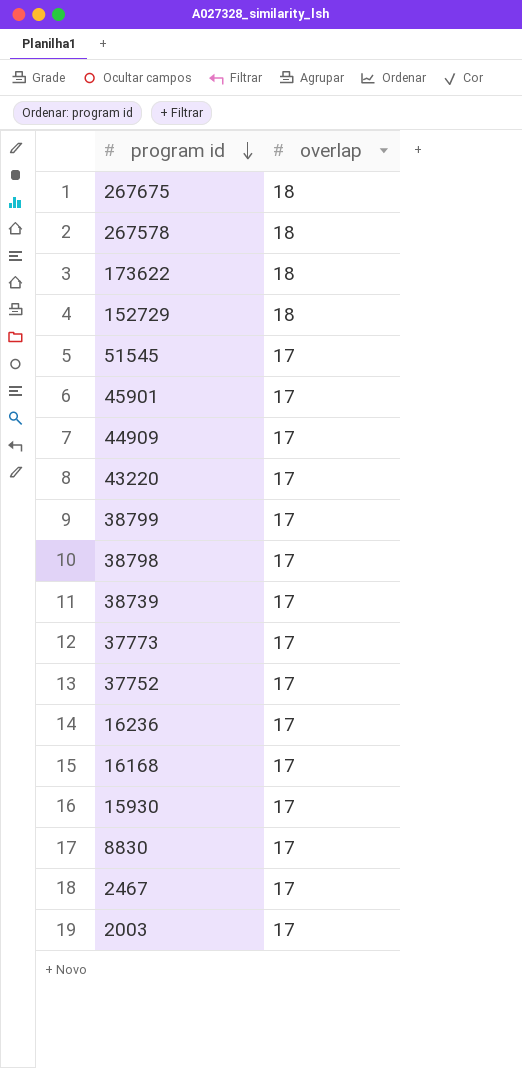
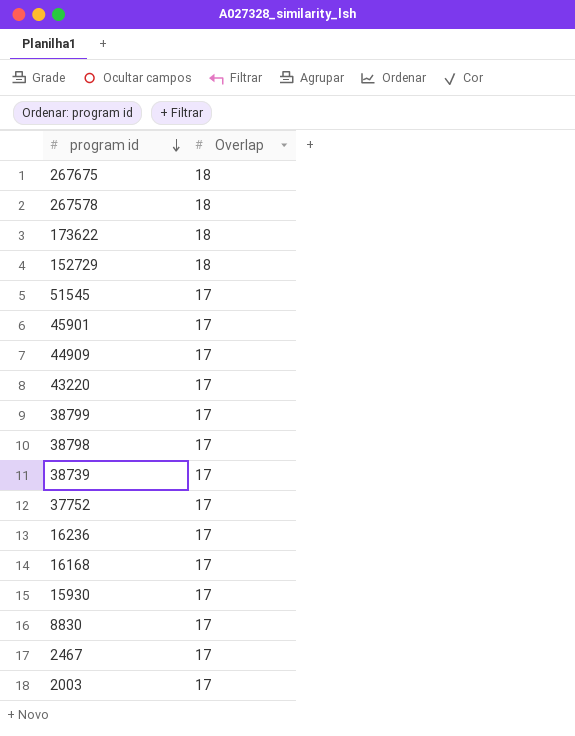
column name: overlap -> Overlap
row 37773: 17 -> none

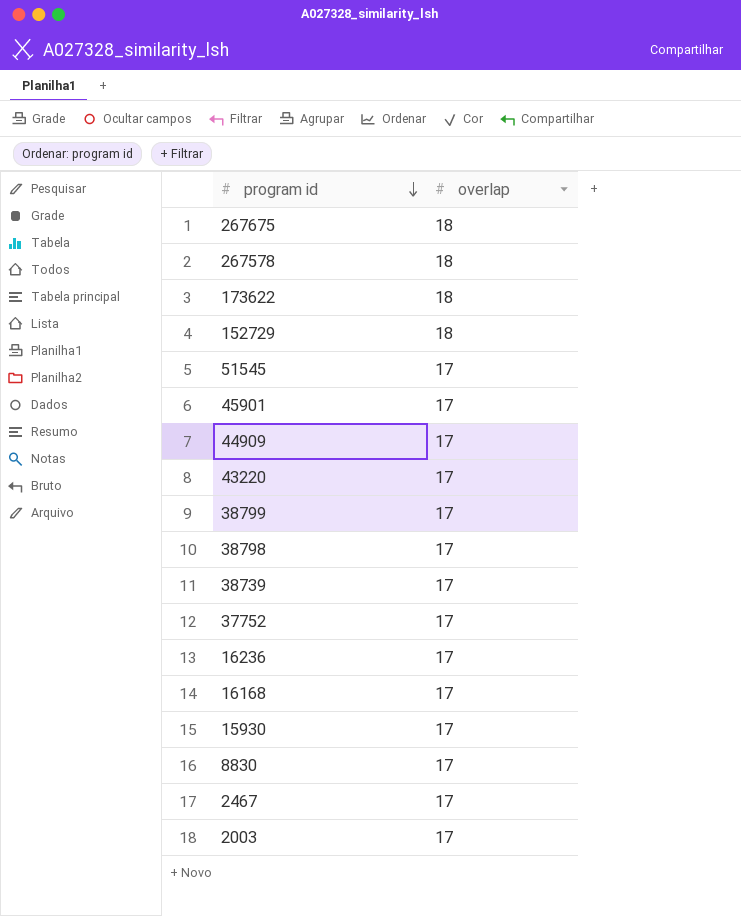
column name: Overlap -> overlap

